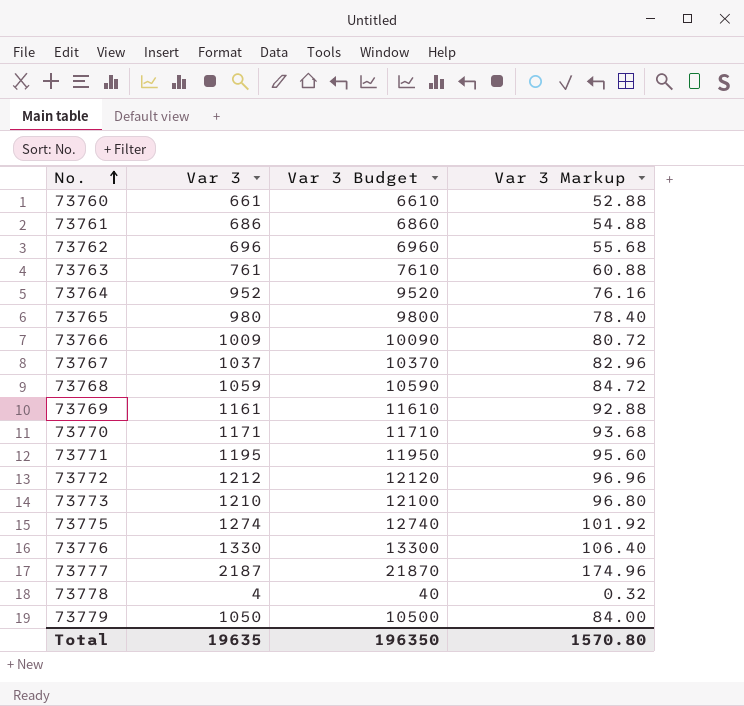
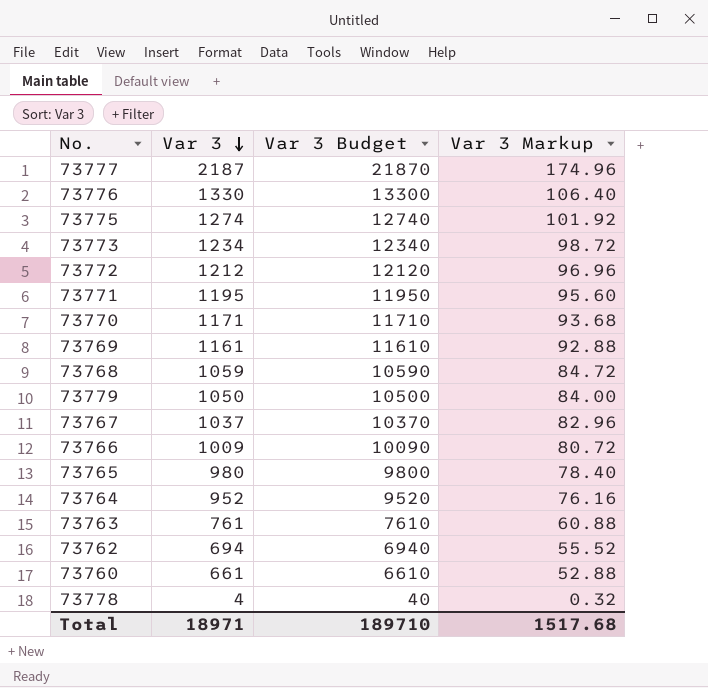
row order: No. ascending -> Var 3 descending
row 73761: 686 | 6860 | 54.88 -> none
73773 | Var 3: 1210 -> 1234
73773 | Var 3 Budget: 12100 -> 12340
73773 | Var 3 Markup: 96.80 -> 98.72
73762 | Var 3: 696 -> 694
73762 | Var 3 Budget: 6960 -> 6940
73762 | Var 3 Markup: 55.68 -> 55.52
Total | Var 3: 19635 -> 18971
Total | Var 3 Budget: 196350 -> 189710
Total | Var 3 Markup: 1570.80 -> 1517.68

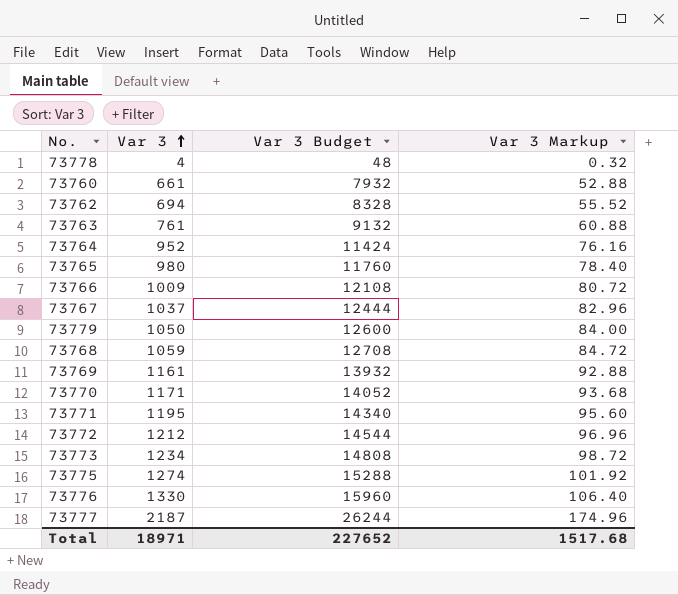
row order: Var 3 descending -> Var 3 ascending
column Var 3 Budget | formula: [Var 3] * 10 -> [Var 3] * 12
Total | Var 3 Budget: 189710 -> 227652

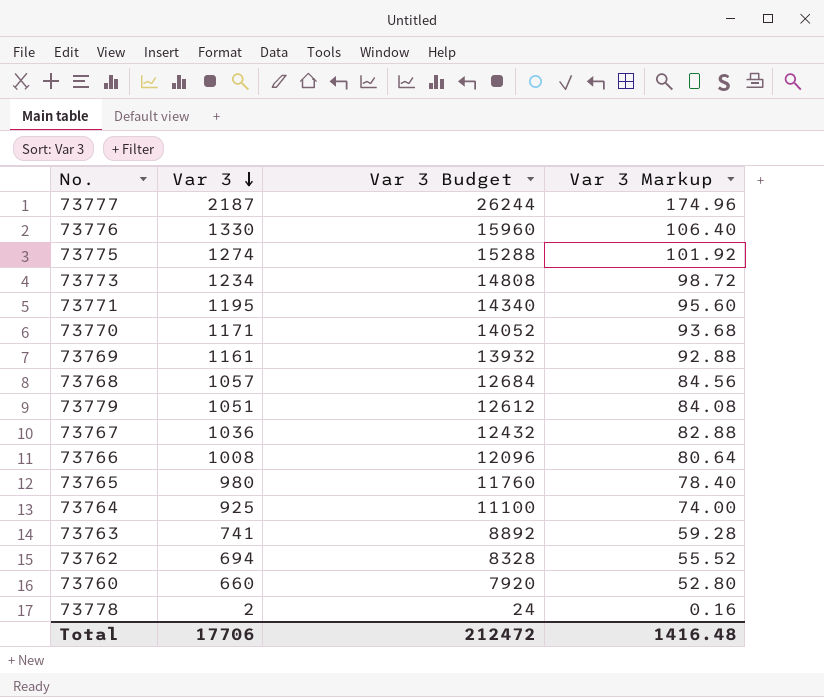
row order: Var 3 ascending -> Var 3 descending
row 73772: 1212 | 14544 | 96.96 -> none
73768 | Var 3: 1059 -> 1057
73768 | Var 3 Budget: 12708 -> 12684
73768 | Var 3 Markup: 84.72 -> 84.56
73779 | Var 3: 1050 -> 1051
73779 | Var 3 Budget: 12600 -> 12612
73779 | Var 3 Markup: 84.00 -> 84.08
73767 | Var 3: 1037 -> 1036
73767 | Var 3 Budget: 12444 -> 12432
73767 | Var 3 Markup: 82.96 -> 82.88
73766 | Var 3: 1009 -> 1008
73766 | Var 3 Budget: 12108 -> 12096
73766 | Var 3 Markup: 80.72 -> 80.64
73764 | Var 3: 952 -> 925
73764 | Var 3 Budget: 11424 -> 11100
73764 | Var 3 Markup: 76.16 -> 74.00
73763 | Var 3: 761 -> 741
73763 | Var 3 Budget: 9132 -> 8892
73763 | Var 3 Markup: 60.88 -> 59.28
73760 | Var 3: 661 -> 660
73760 | Var 3 Budget: 7932 -> 7920
73760 | Var 3 Markup: 52.88 -> 52.80
73778 | Var 3: 4 -> 2
73778 | Var 3 Budget: 48 -> 24
73778 | Var 3 Markup: 0.32 -> 0.16
Total | Var 3: 18971 -> 17706
Total | Var 3 Budget: 227652 -> 212472
Total | Var 3 Markup: 1517.68 -> 1416.48

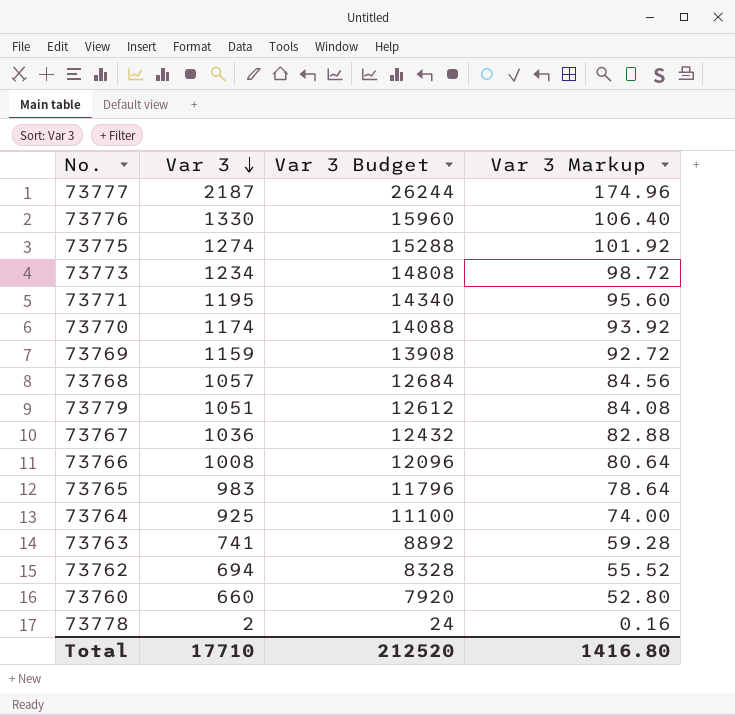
73770 | Var 3: 1171 -> 1174
73770 | Var 3 Budget: 14052 -> 14088
73770 | Var 3 Markup: 93.68 -> 93.92
73769 | Var 3: 1161 -> 1159
73769 | Var 3 Budget: 13932 -> 13908
73769 | Var 3 Markup: 92.88 -> 92.72
73765 | Var 3: 980 -> 983
73765 | Var 3 Budget: 11760 -> 11796
73765 | Var 3 Markup: 78.40 -> 78.64
Total | Var 3: 17706 -> 17710
Total | Var 3 Budget: 212472 -> 212520
Total | Var 3 Markup: 1416.48 -> 1416.80

